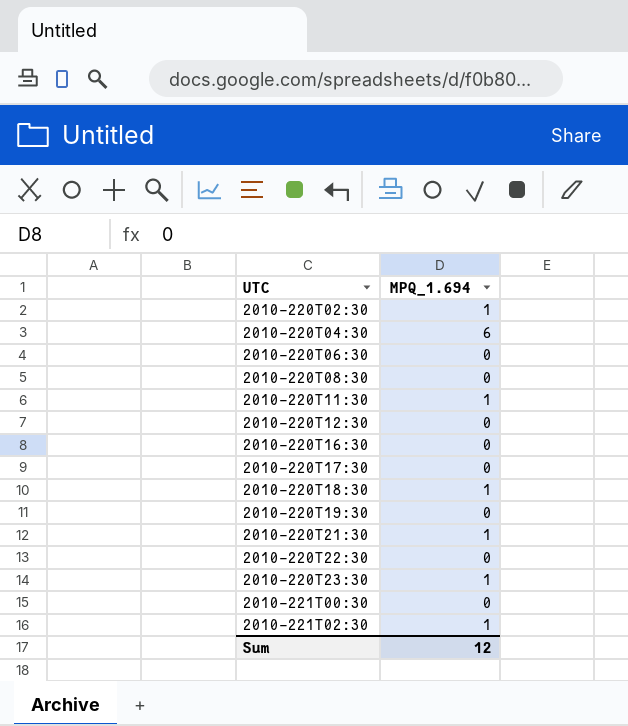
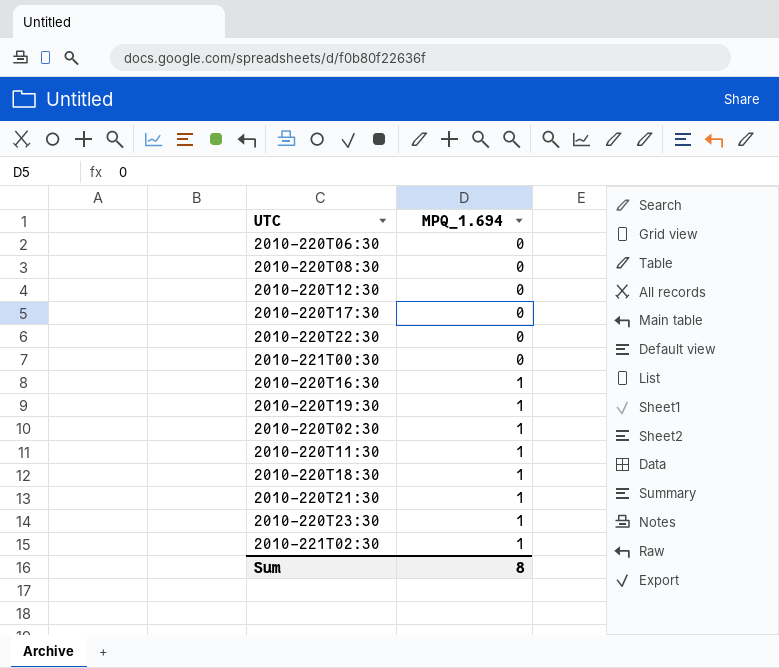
row order: UTC ascending -> MPQ_1.694 ascending
row 2010-220T04:30: 6 -> none
2010-220T16:30 | MPQ_1.694: 0 -> 1
2010-220T19:30 | MPQ_1.694: 0 -> 1
Sum | MPQ_1.694: 12 -> 8

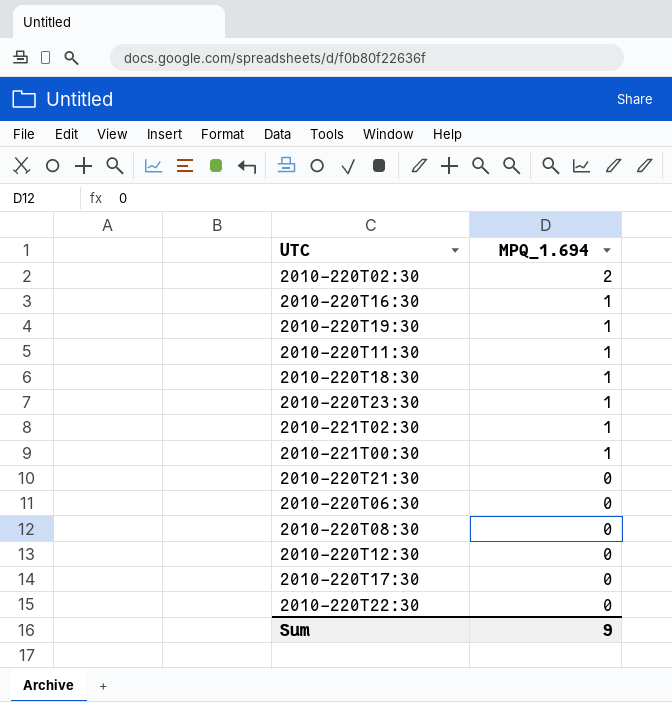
row order: MPQ_1.694 ascending -> MPQ_1.694 descending
2010-220T02:30 | MPQ_1.694: 1 -> 2
2010-221T00:30 | MPQ_1.694: 0 -> 1
2010-220T21:30 | MPQ_1.694: 1 -> 0
Sum | MPQ_1.694: 8 -> 9

